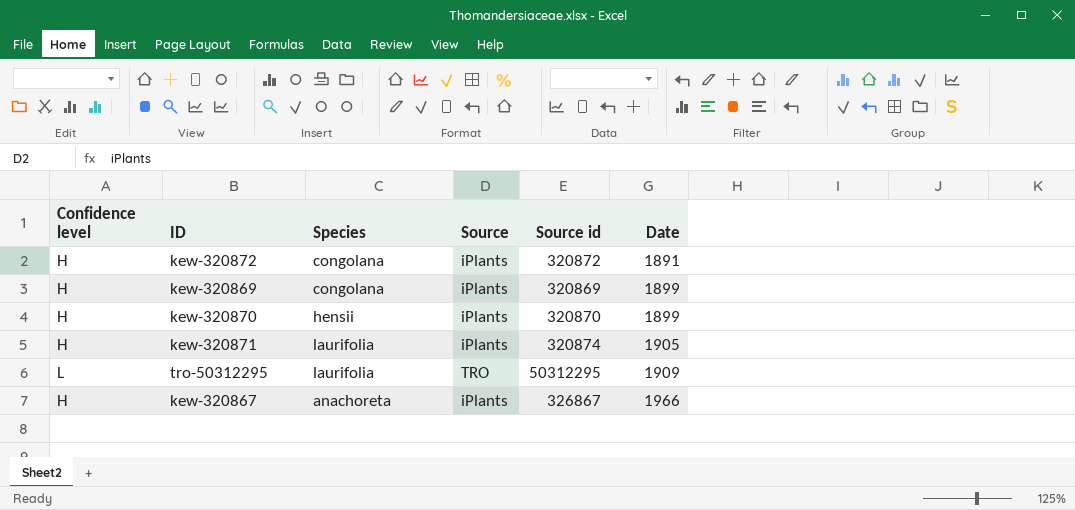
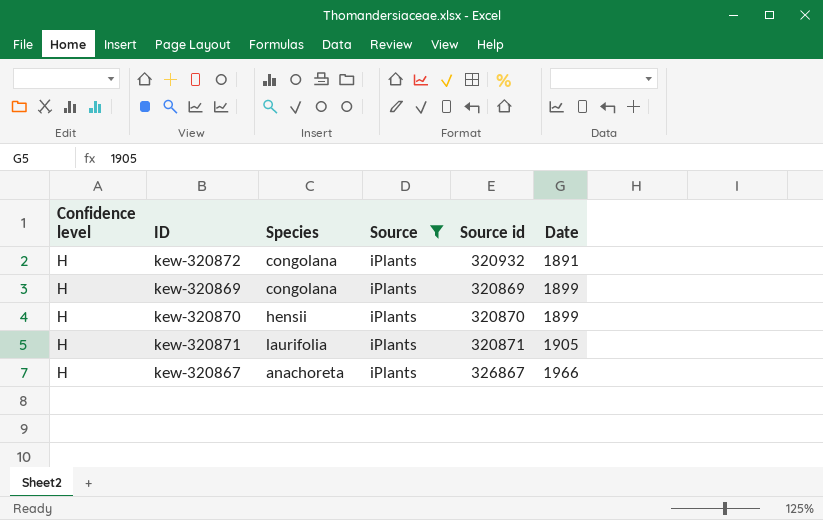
filter: none -> Source = iPlants
kew-320872 | Source id: 320872 -> 320932
kew-320871 | Source id: 320874 -> 320871

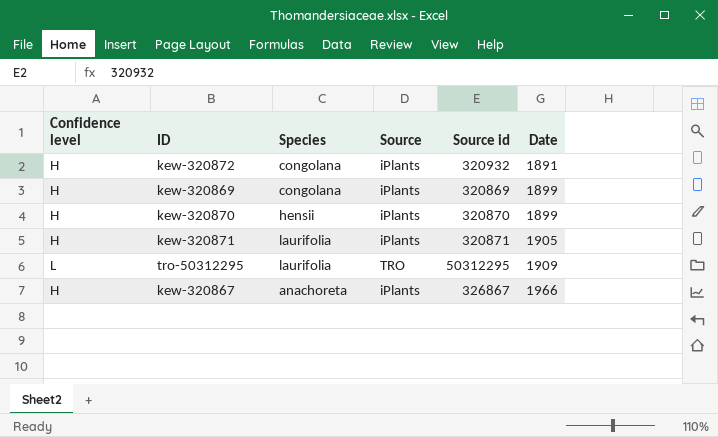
filter: Source = iPlants -> none

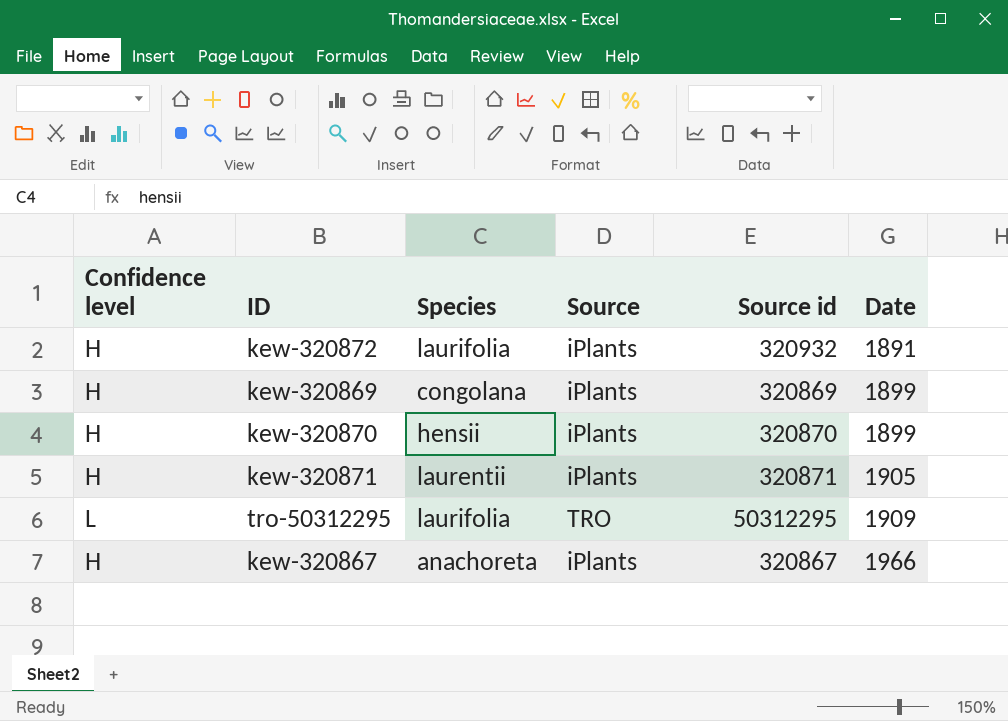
kew-320872 | Species: congolana -> laurifolia
kew-320871 | Species: laurifolia -> laurentii
kew-320867 | Source id: 326867 -> 320867

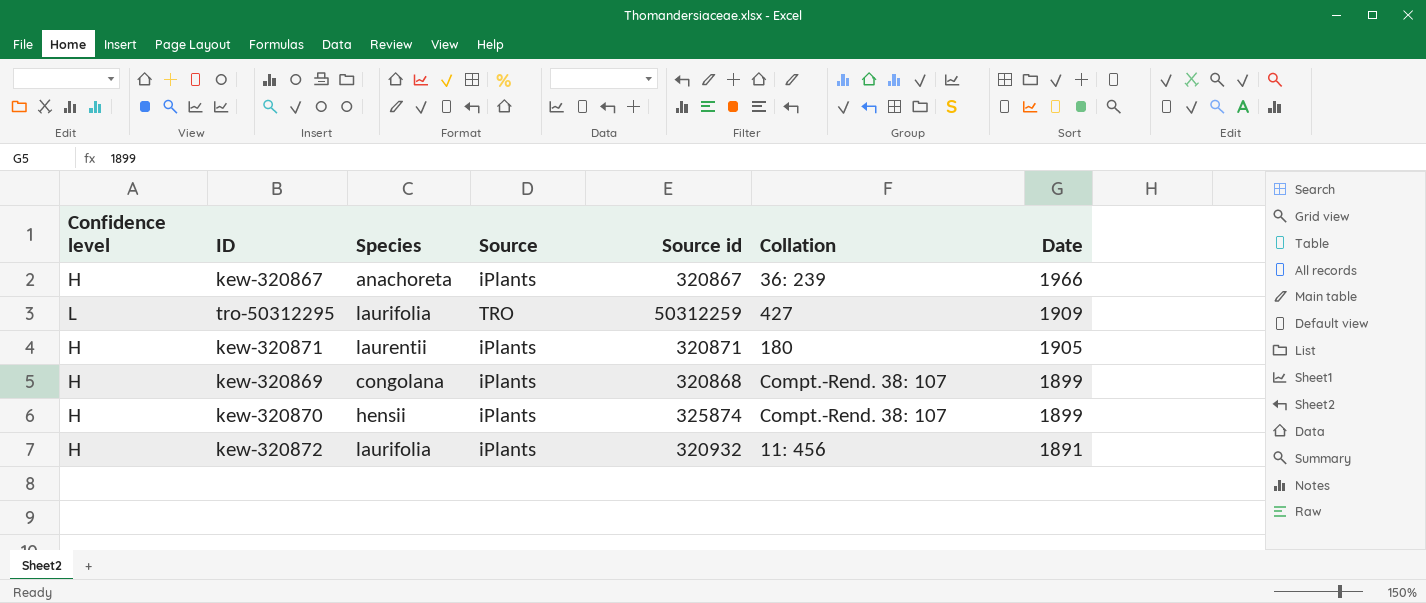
row order: Date ascending -> Date descending
column Collation | position: none -> 6
tro-50312295 | Source id: 50312295 -> 50312259
kew-320869 | Source id: 320869 -> 320868
kew-320870 | Source id: 320870 -> 325874

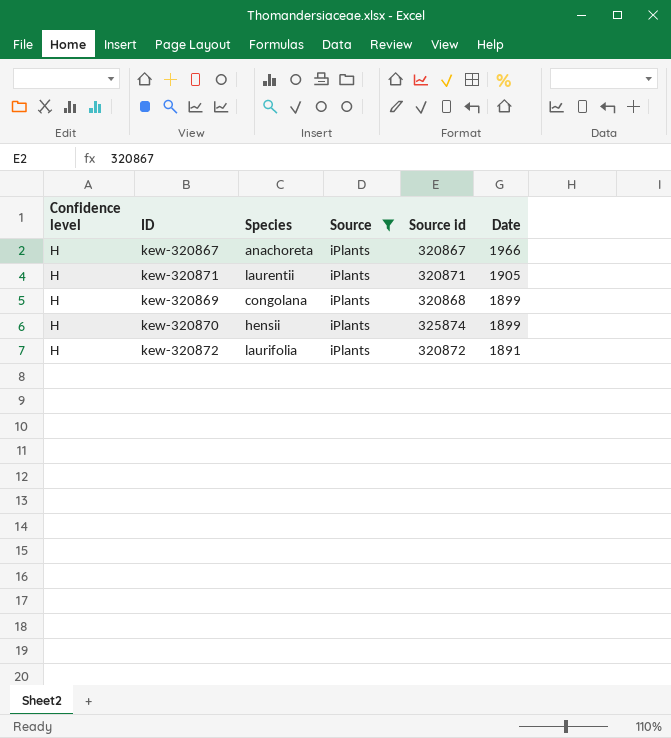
filter: none -> Source = iPlants
column Collation | position: 6 -> none
kew-320872 | Source id: 320932 -> 320872

